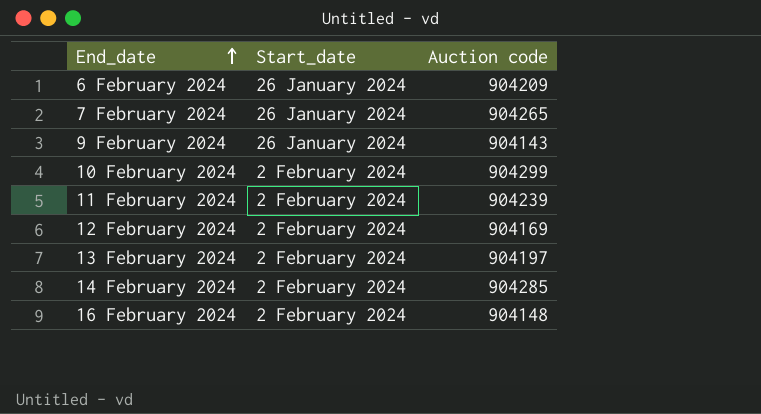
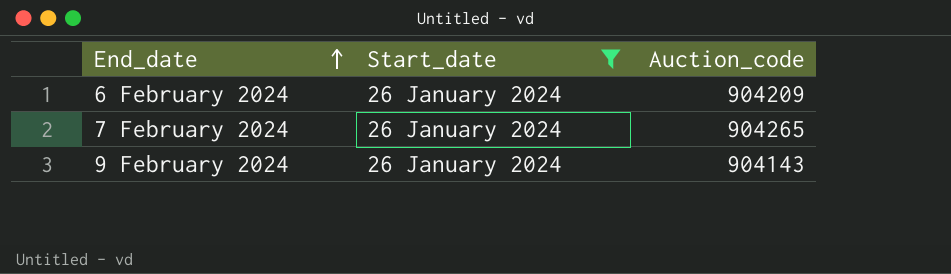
filter: none -> Start_date = 26 January 2024
column name: Auction code -> Auction_code

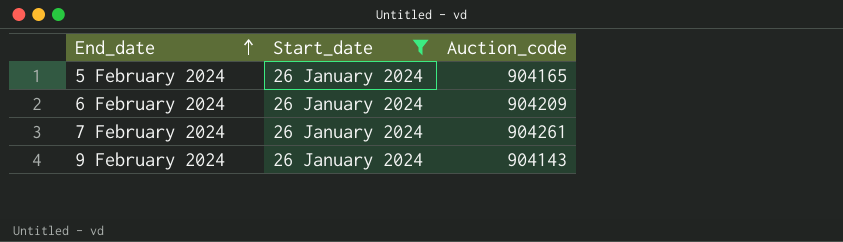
row 5 February 2024: none -> 26 January 2024 | 904165
7 February 2024 | Auction_code: 904265 -> 904261

